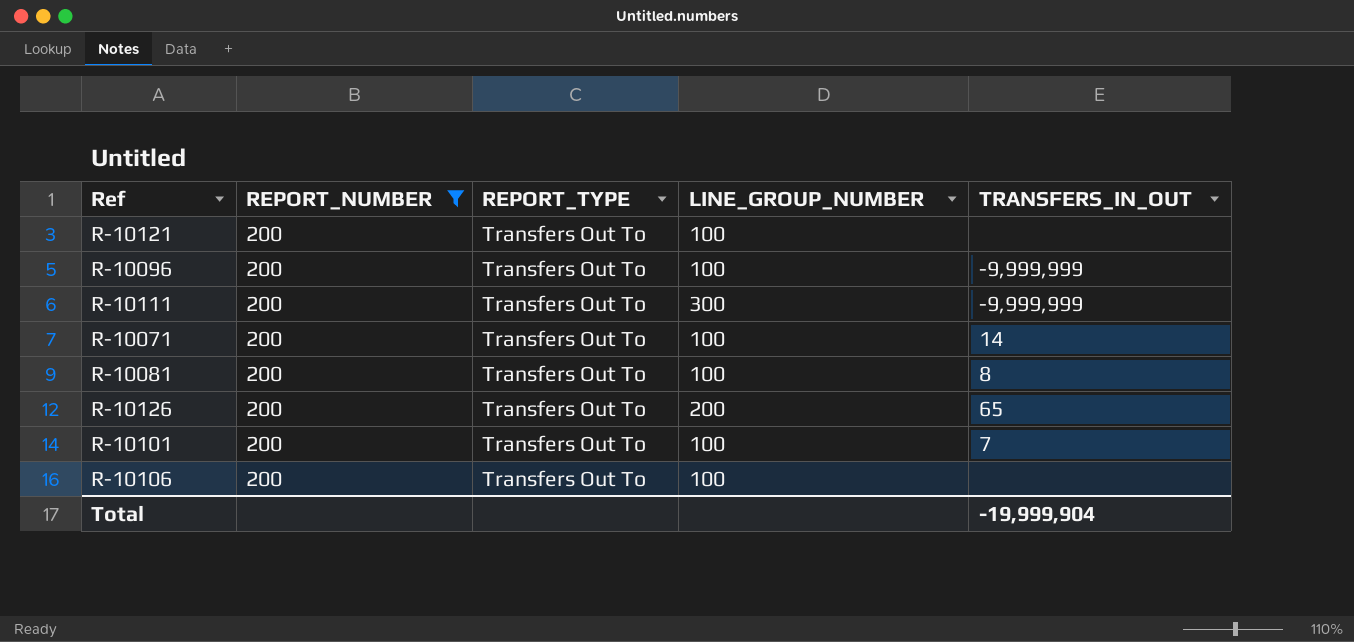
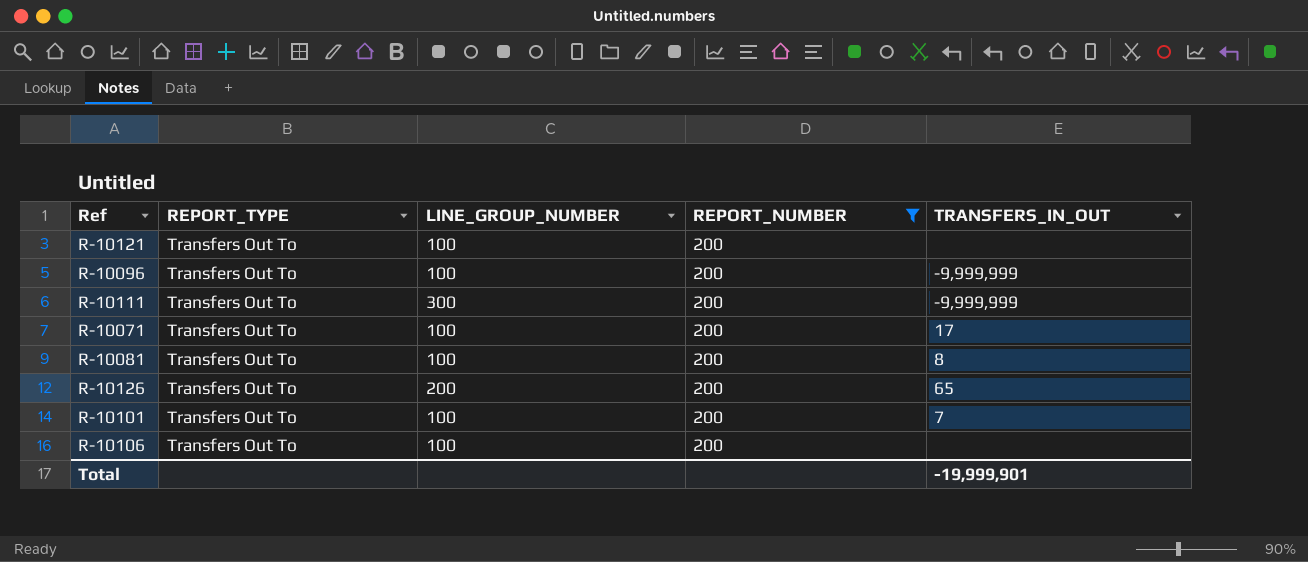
column REPORT_NUMBER | position: 2 -> 4
R-10071 | TRANSFERS_IN_OUT: 14 -> 17
Total | TRANSFERS_IN_OUT: -19,999,904 -> -19,999,901

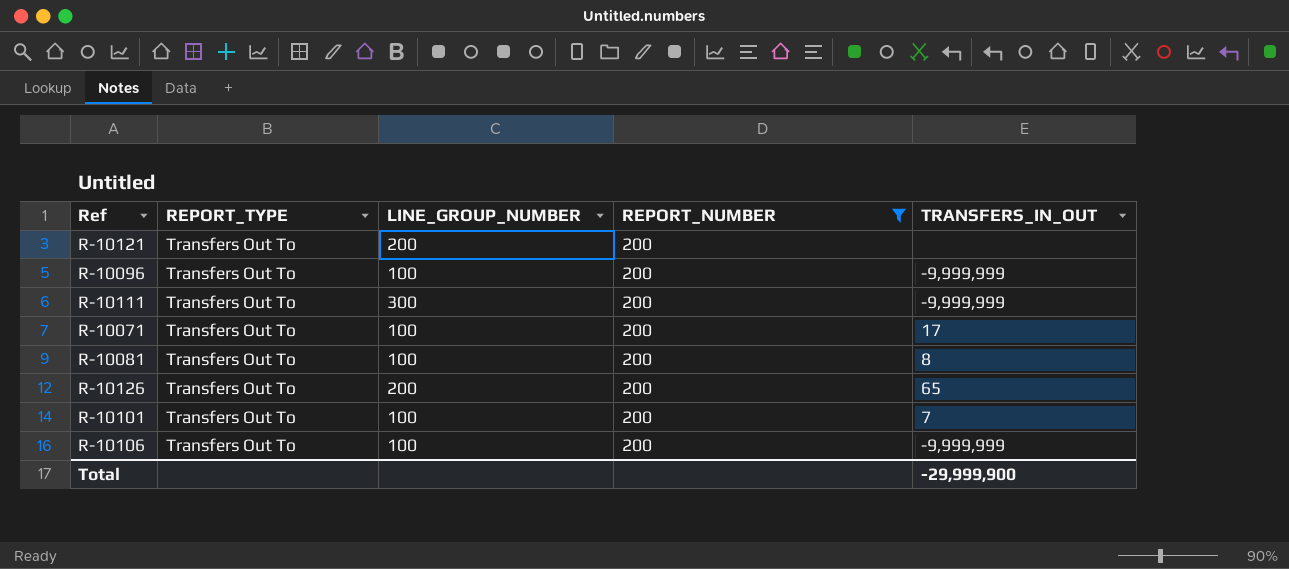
R-10121 | LINE_GROUP_NUMBER: 100 -> 200
R-10106 | TRANSFERS_IN_OUT: none -> -9,999,999
Total | TRANSFERS_IN_OUT: -19,999,901 -> -29,999,900

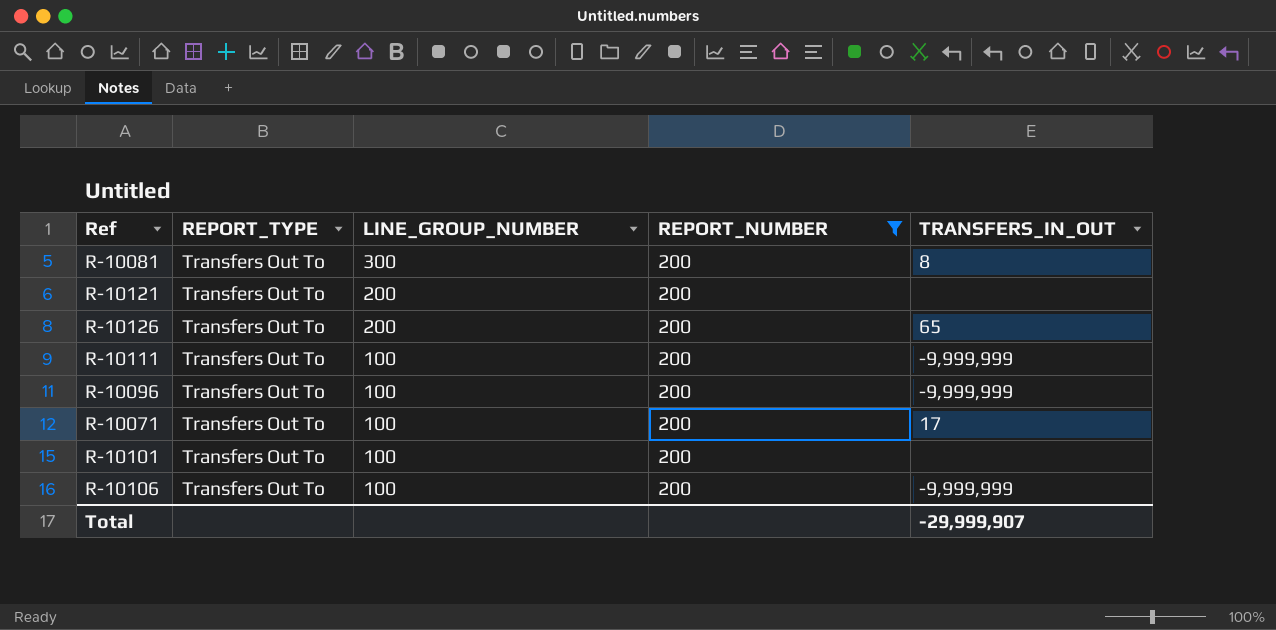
row order: none -> LINE_GROUP_NUMBER descending
R-10081 | LINE_GROUP_NUMBER: 100 -> 300
R-10111 | LINE_GROUP_NUMBER: 300 -> 100
R-10101 | TRANSFERS_IN_OUT: 7 -> none
Total | TRANSFERS_IN_OUT: -29,999,900 -> -29,999,907

